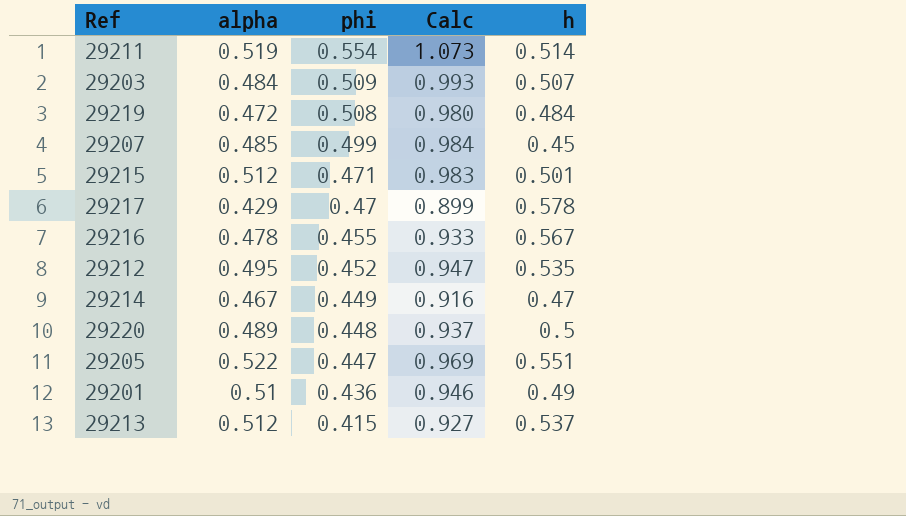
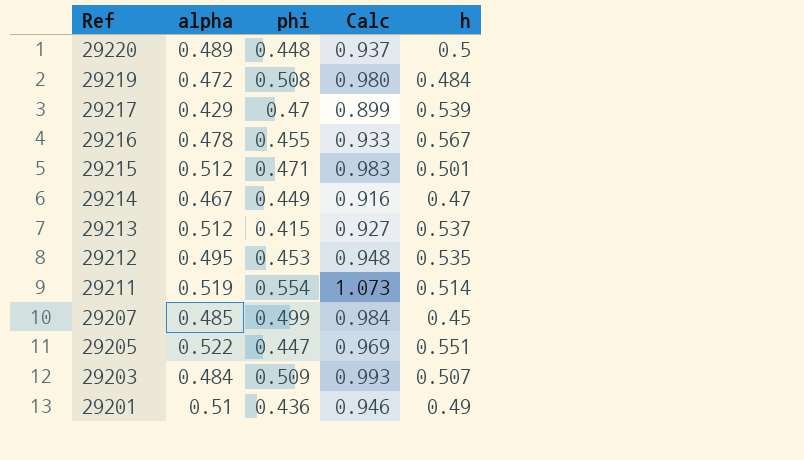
row order: phi descending -> Ref descending
29217 | h: 0.578 -> 0.539
29212 | phi: 0.452 -> 0.453
29212 | Calc: 0.947 -> 0.948

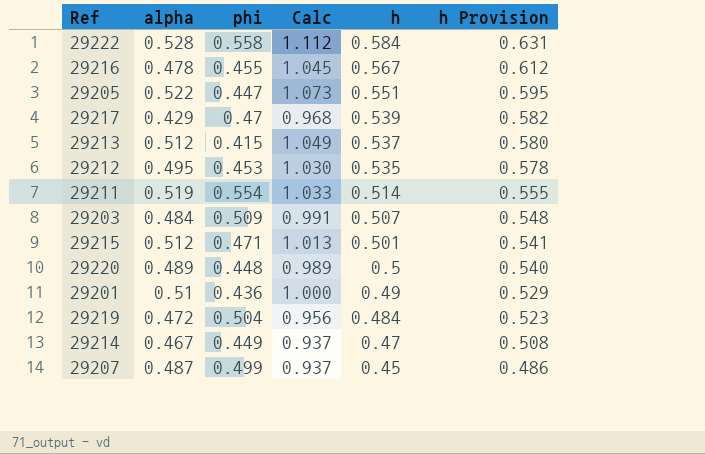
row order: Ref descending -> h descending
column Calc | formula: [alpha] + [phi] -> [alpha] + [h]
column h Provision | formula: none -> [h] * 1.08
row 29222: none -> 0.528 | 0.558 | 1.112 | 0.584 | 0.631
29219 | phi: 0.508 -> 0.504
29207 | alpha: 0.485 -> 0.487

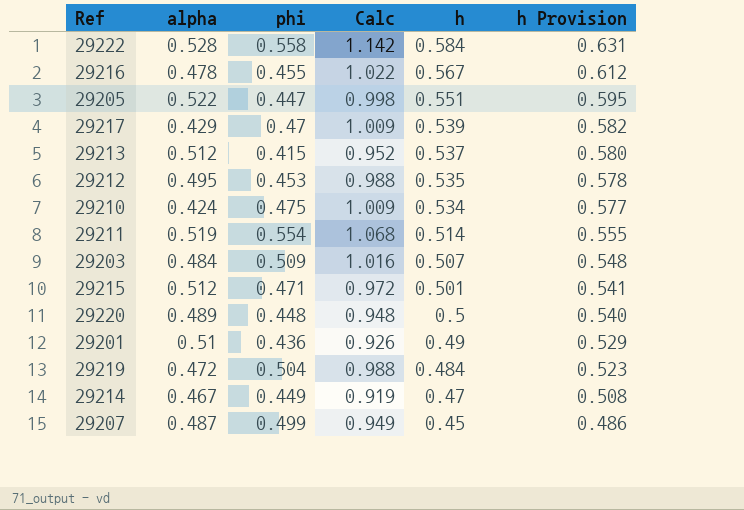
column Calc | formula: [alpha] + [h] -> [phi] + [h]
row 29210: none -> 0.424 | 0.475 | 1.009 | 0.534 | 0.577

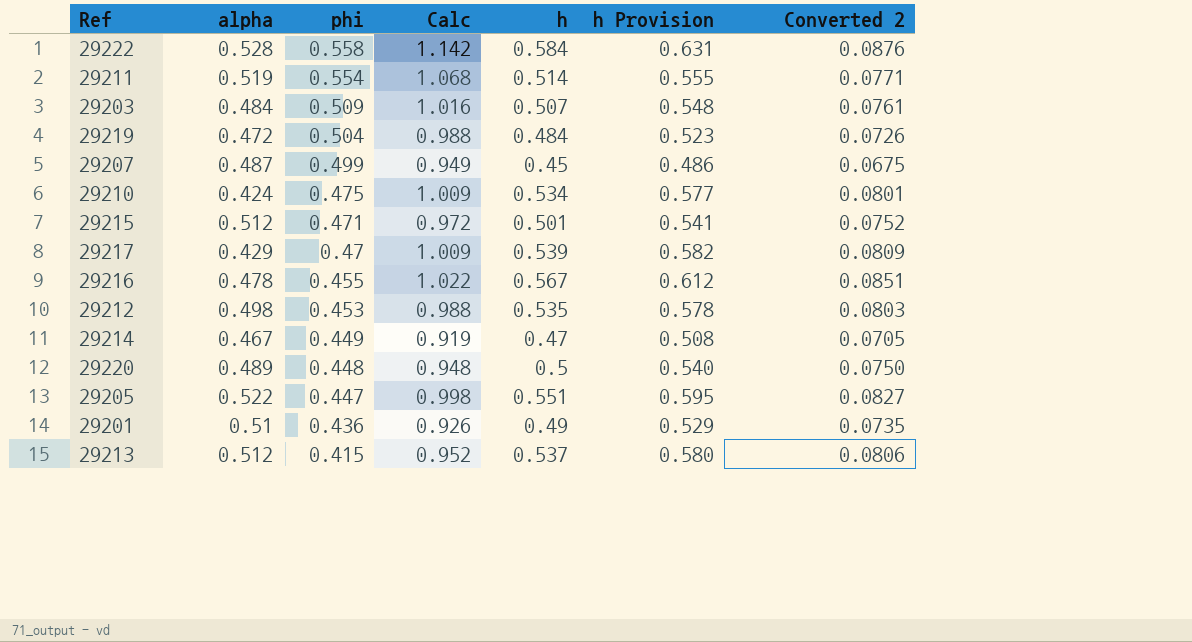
row order: h descending -> phi descending
column Converted 2 | formula: none -> [h] * 0.15
29212 | alpha: 0.495 -> 0.498

